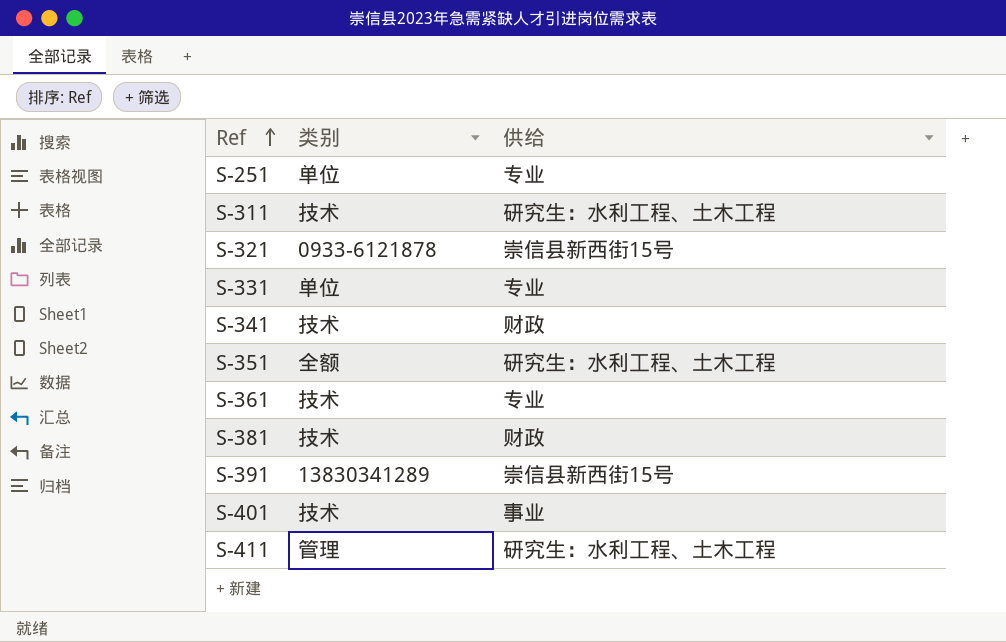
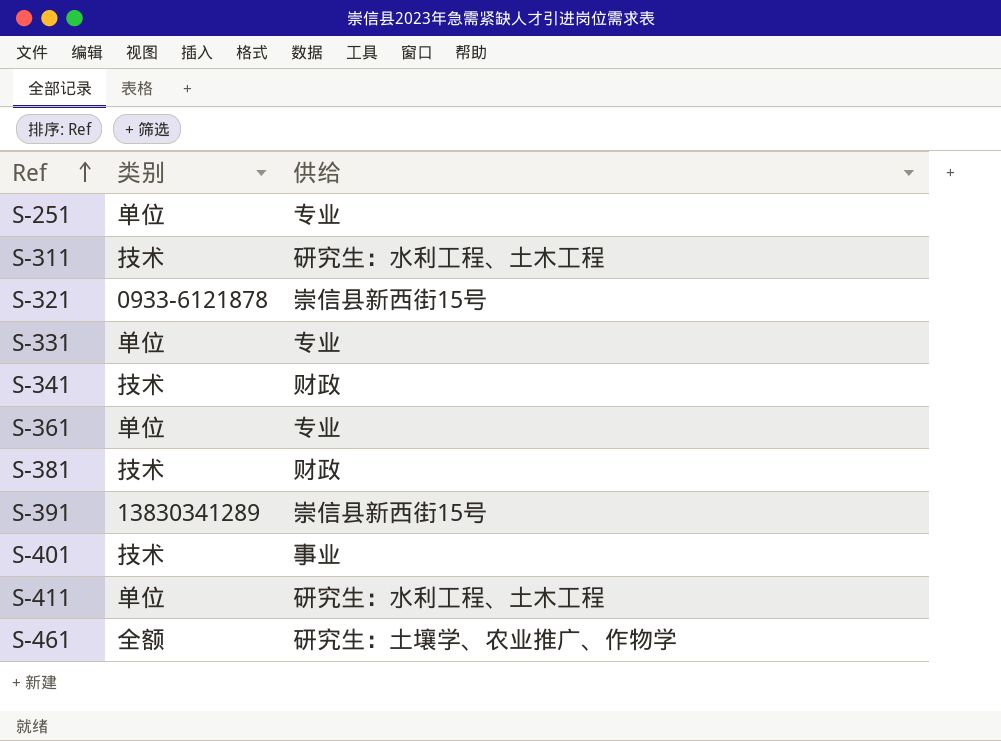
row S-351: 全额 | 研究生：水利工程、土木工程 -> none
S-361 | 类别: 技术 -> 单位
S-411 | 类别: 管理 -> 单位
row S-461: none -> 全额 | 研究生：土壤学、农业推广、作物学

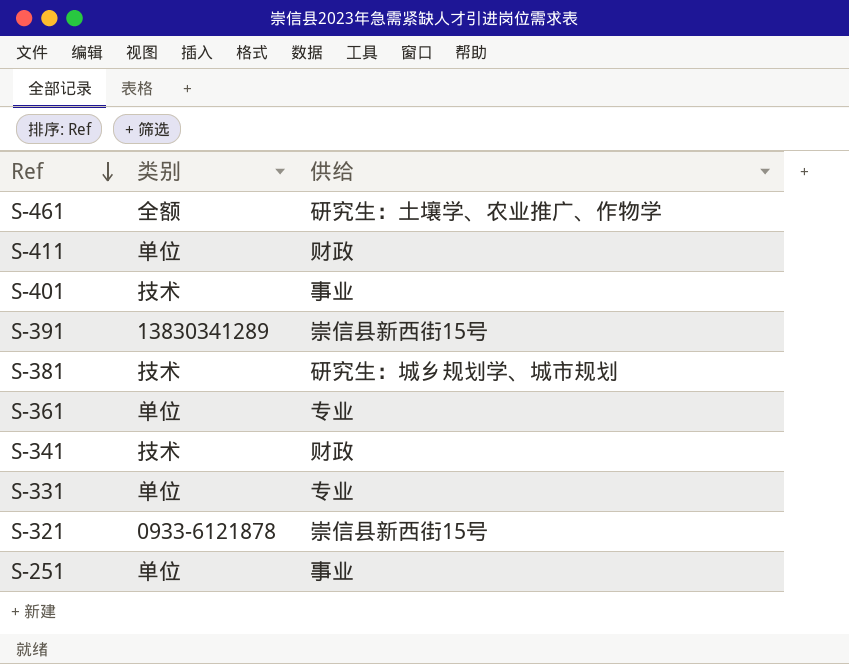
row order: Ref ascending -> Ref descending
row S-311: 技术 | 研究生：水利工程、土木工程 -> none
S-411 | 供给: 研究生：水利工程、土木工程 -> 财政
S-381 | 供给: 财政 -> 研究生：城乡规划学、城市规划
S-251 | 供给: 专业 -> 事业

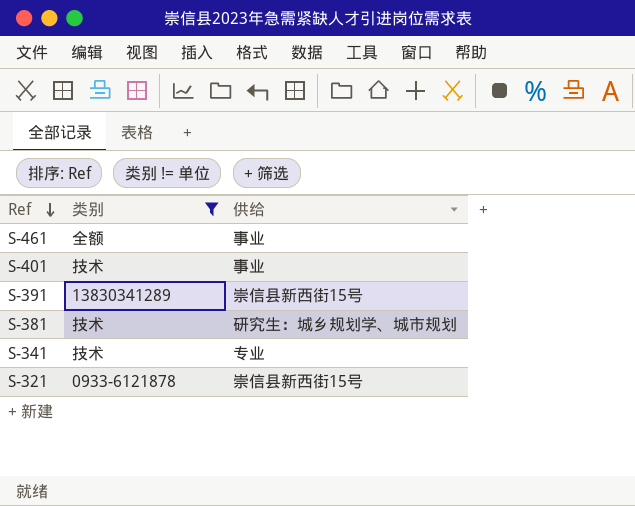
filter: none -> 类别 != 单位
S-461 | 供给: 研究生：土壤学、农业推广、作物学 -> 事业
S-341 | 供给: 财政 -> 专业

